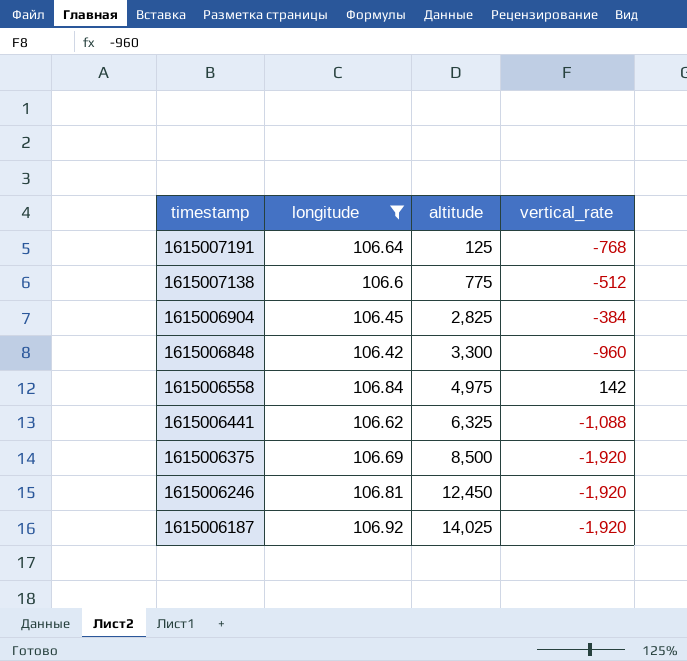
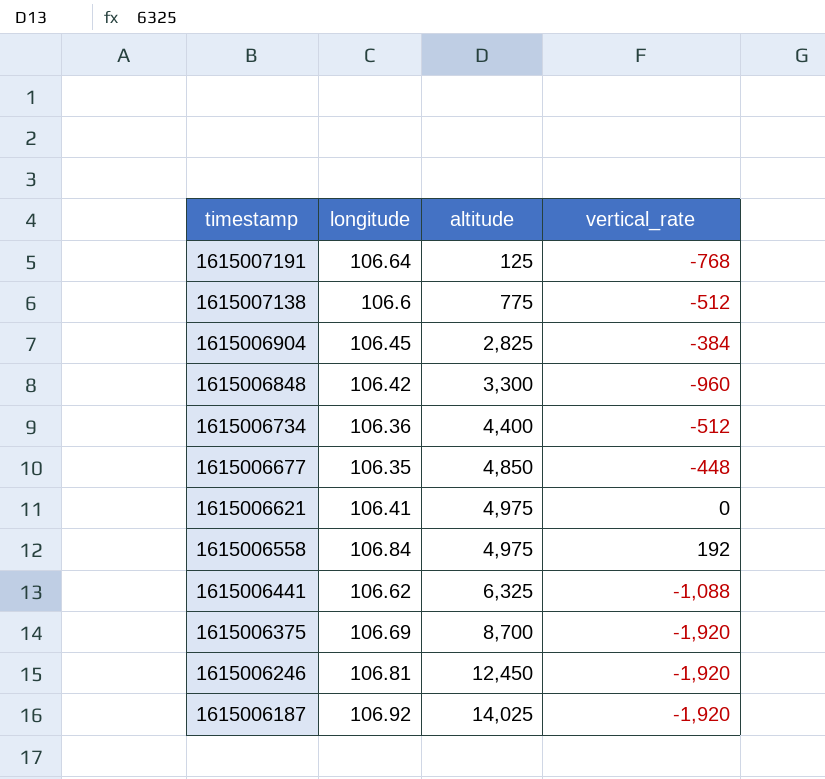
filter: longitude >= 106.42 -> none
1615006558 | vertical_rate: 142 -> 192
1615006375 | altitude: 8,500 -> 8,700

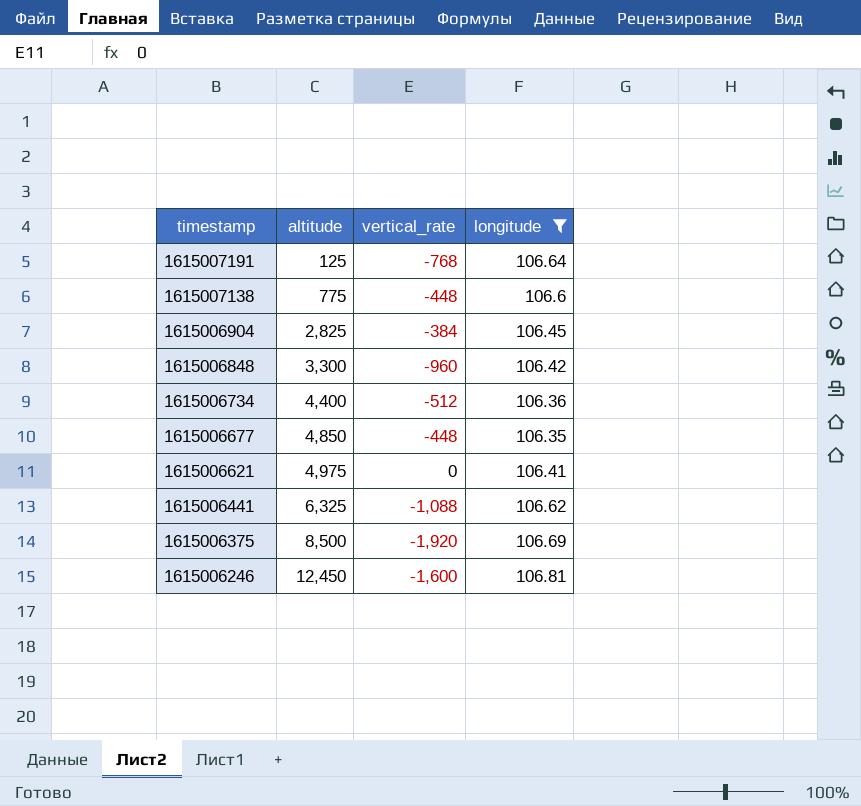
filter: none -> longitude <= 106.81
column longitude | position: 2 -> 4
1615007138 | vertical_rate: -512 -> -448
1615006375 | altitude: 8,700 -> 8,500
1615006246 | vertical_rate: -1,920 -> -1,600

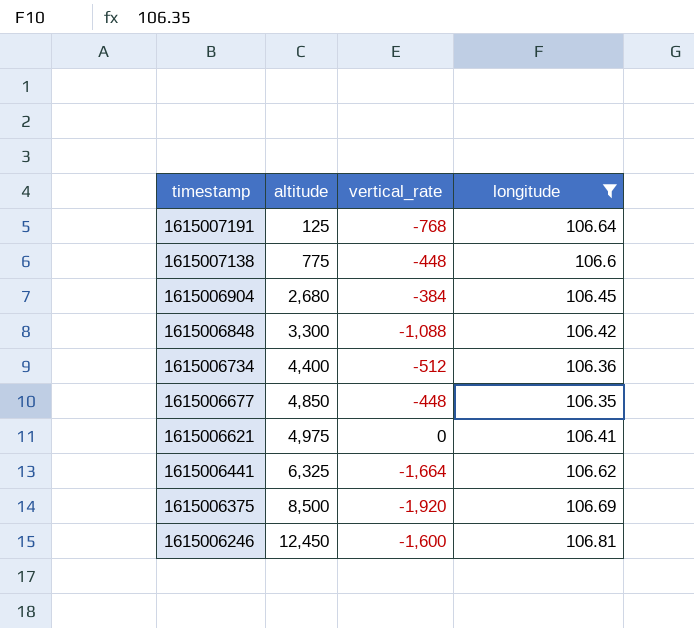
1615006904 | altitude: 2,825 -> 2,680
1615006848 | vertical_rate: -960 -> -1,088
1615006441 | vertical_rate: -1,088 -> -1,664

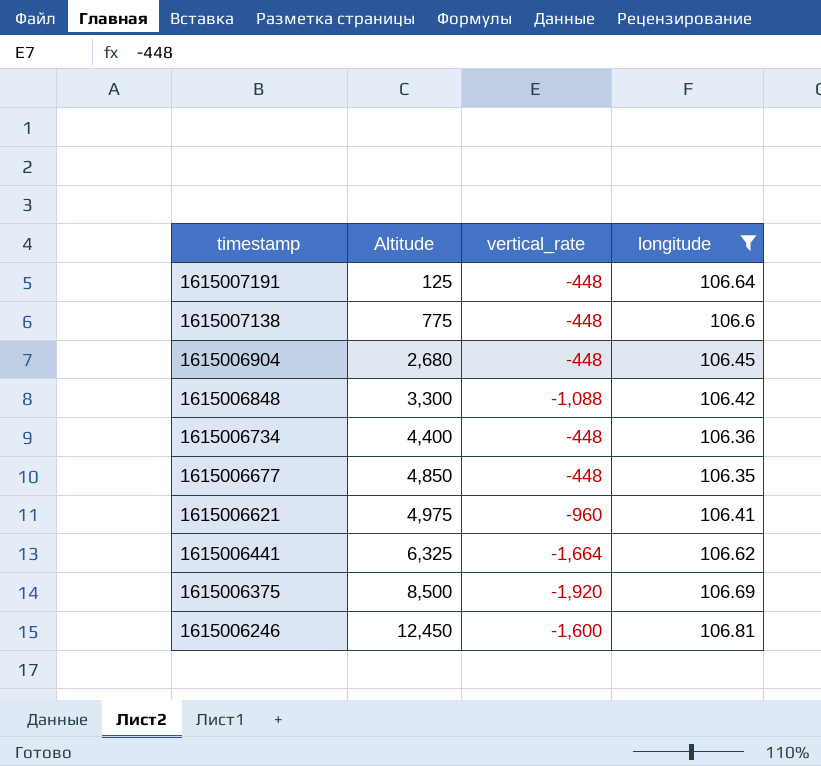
column name: altitude -> Altitude
1615007191 | vertical_rate: -768 -> -448
1615006904 | vertical_rate: -384 -> -448
1615006734 | vertical_rate: -512 -> -448
1615006621 | vertical_rate: 0 -> -960

